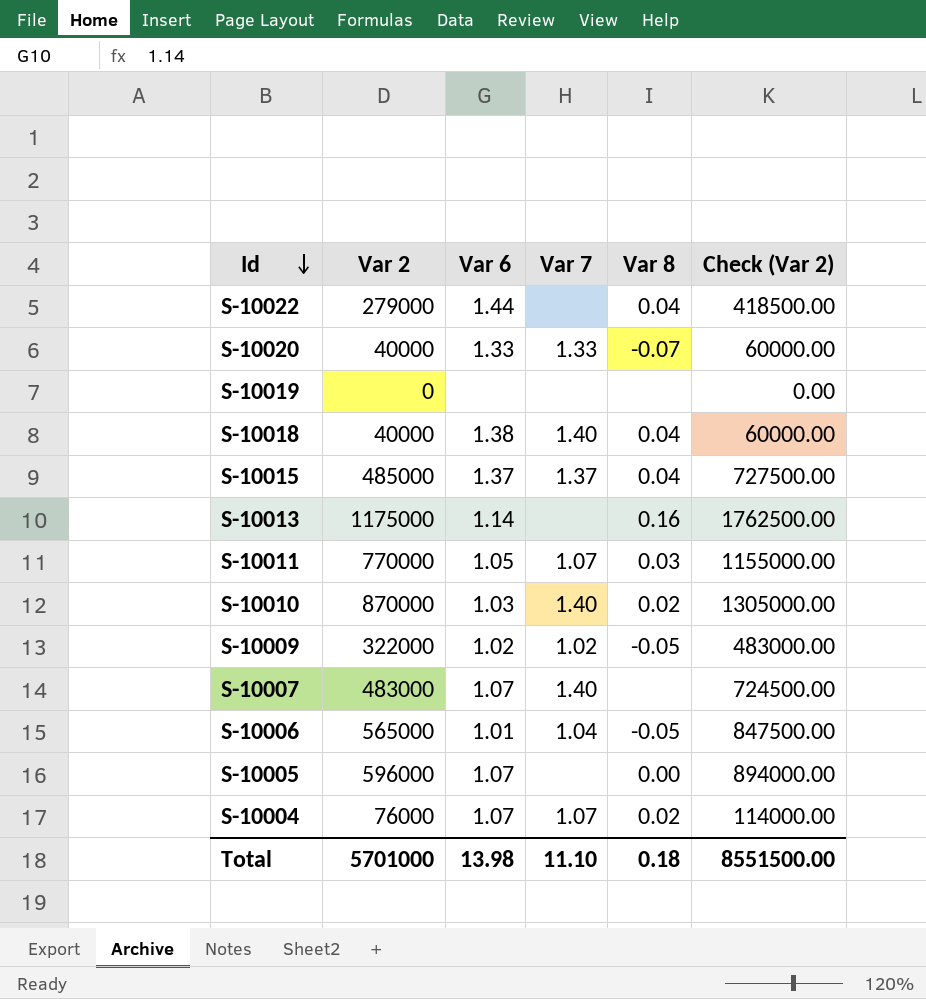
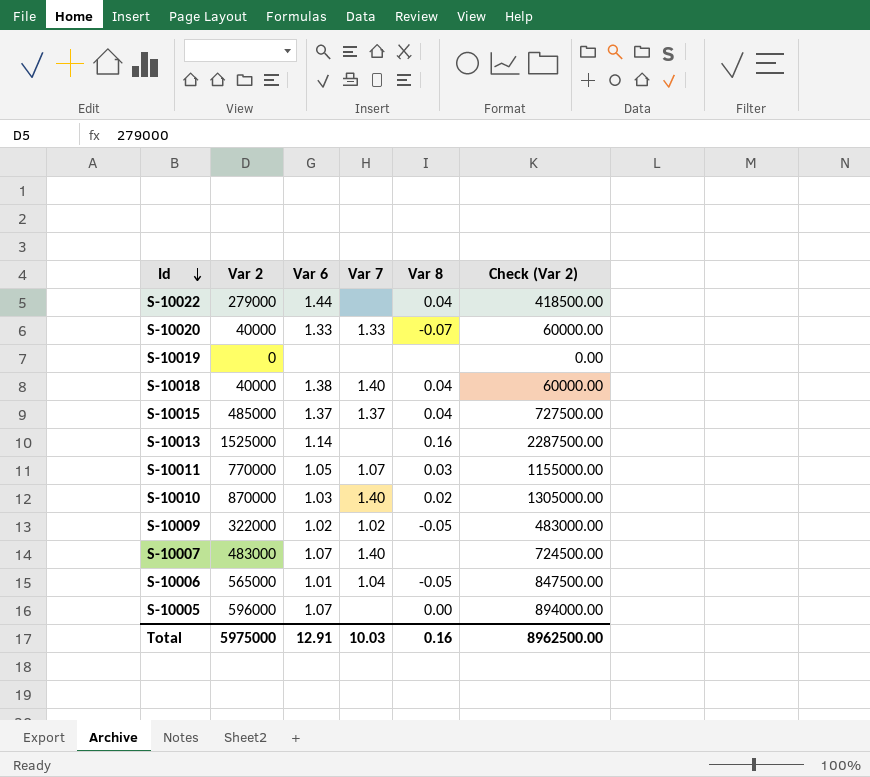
row S-10004: 76000 | 1.07 | 1.07 | 0.02 | 114000.00 -> none
S-10013 | Var 2: 1175000 -> 1525000
S-10013 | Check (Var 2): 1762500.00 -> 2287500.00
Total | Var 2: 5701000 -> 5975000
Total | Var 6: 13.98 -> 12.91
Total | Var 7: 11.10 -> 10.03
Total | Var 8: 0.18 -> 0.16
Total | Check (Var 2): 8551500.00 -> 8962500.00

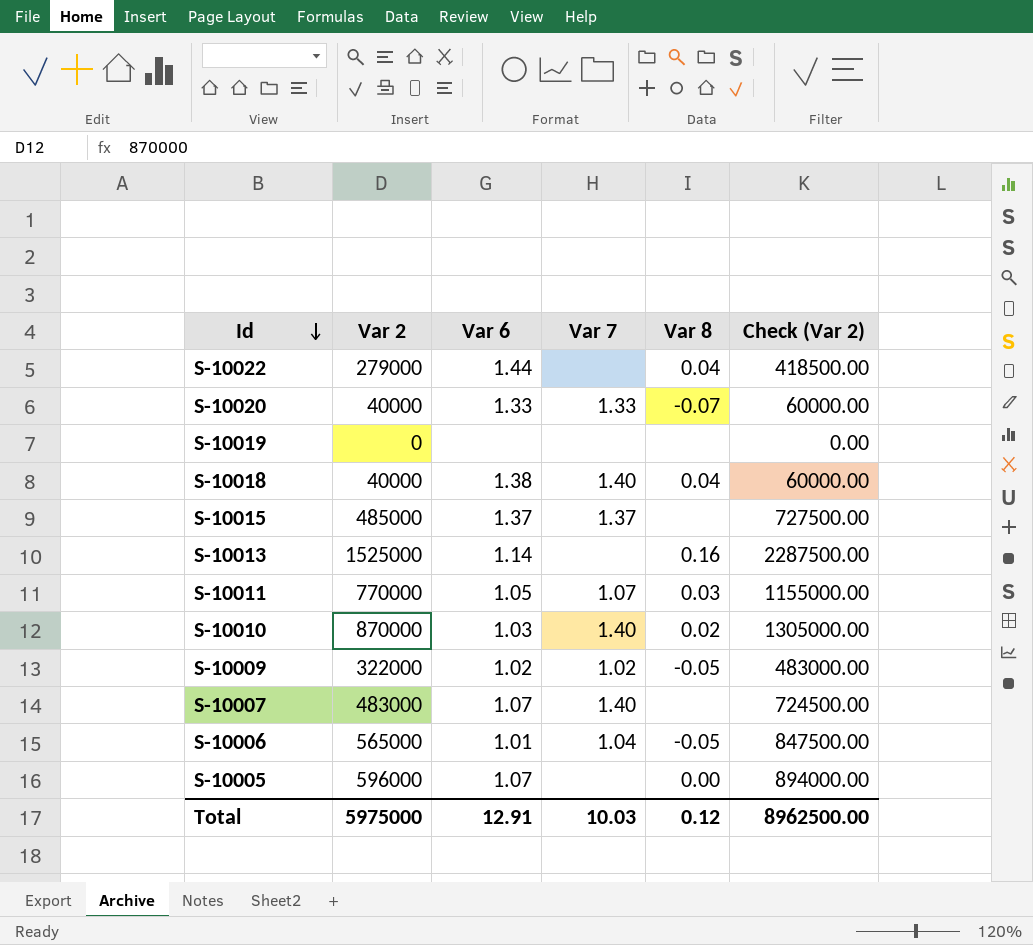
S-10015 | Var 8: 0.04 -> none
Total | Var 8: 0.16 -> 0.12

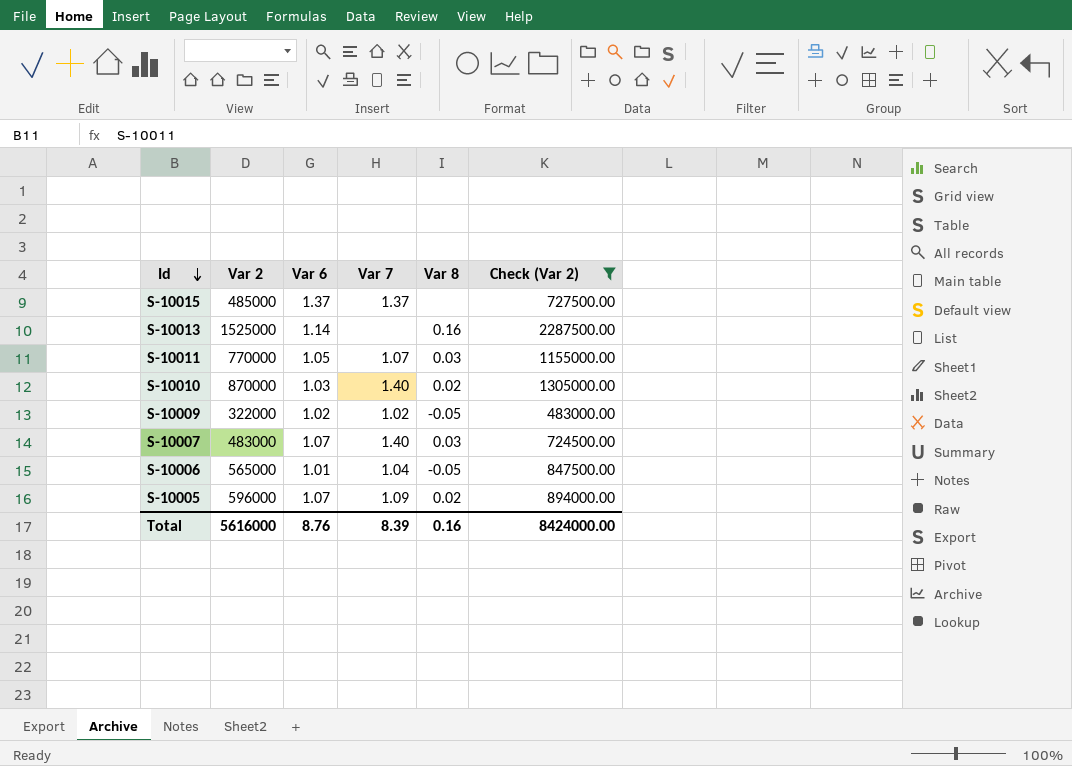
filter: none -> Check (Var 2) >= 483000.00
S-10007 | Var 8: none -> 0.03
S-10005 | Var 7: none -> 1.09
S-10005 | Var 8: 0.00 -> 0.02
Total | Var 2: 5975000 -> 5616000
Total | Var 6: 12.91 -> 8.76
Total | Var 7: 10.03 -> 8.39
Total | Var 8: 0.12 -> 0.16
Total | Check (Var 2): 8962500.00 -> 8424000.00

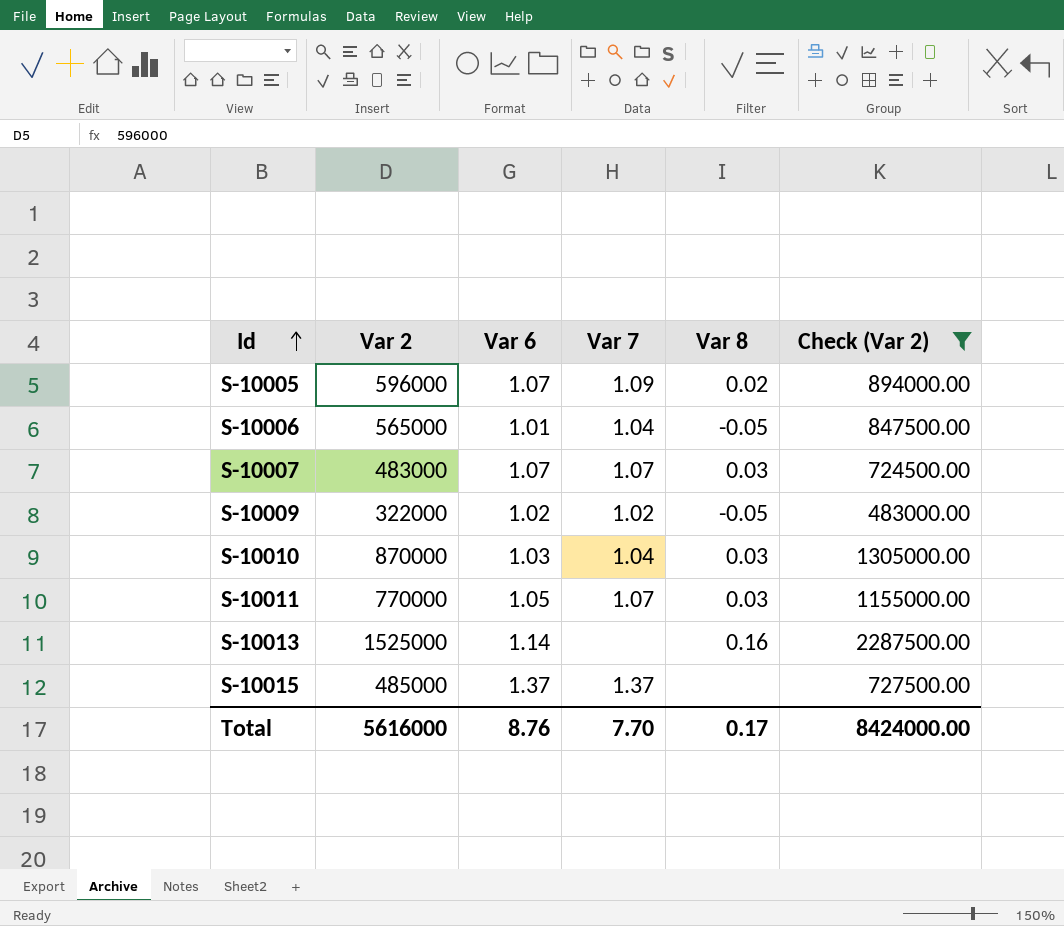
row order: Id descending -> Id ascending
S-10007 | Var 7: 1.40 -> 1.07
S-10010 | Var 7: 1.40 -> 1.04
S-10010 | Var 8: 0.02 -> 0.03
Total | Var 7: 8.39 -> 7.70
Total | Var 8: 0.16 -> 0.17

